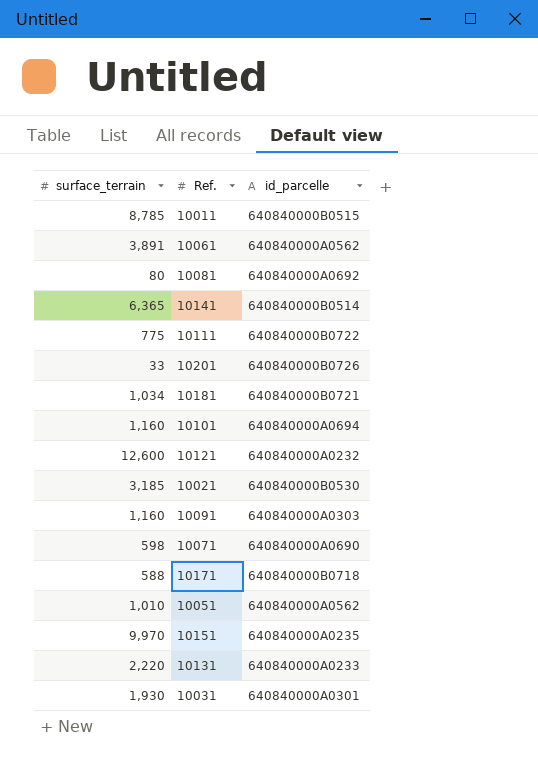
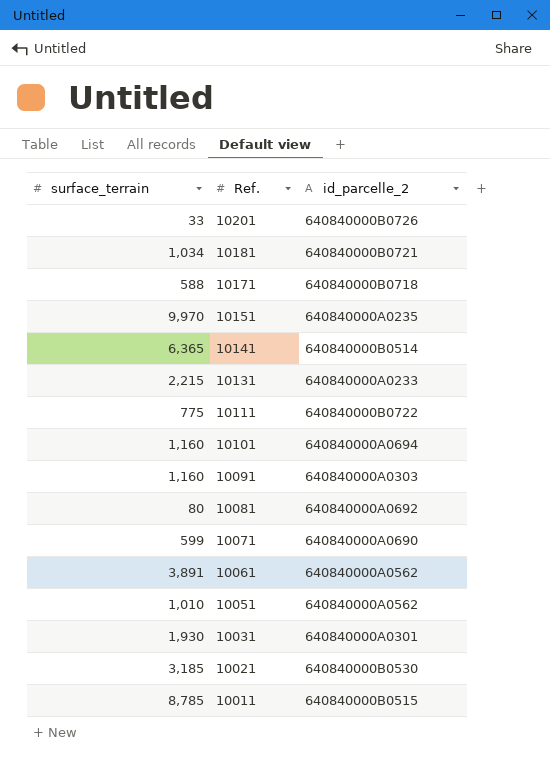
row order: none -> Ref. descending
column name: id_parcelle -> id_parcelle_2
row 10121: 12,600 | 640840000A0232 -> none
10131 | surface_terrain: 2,220 -> 2,215
10071 | surface_terrain: 598 -> 599

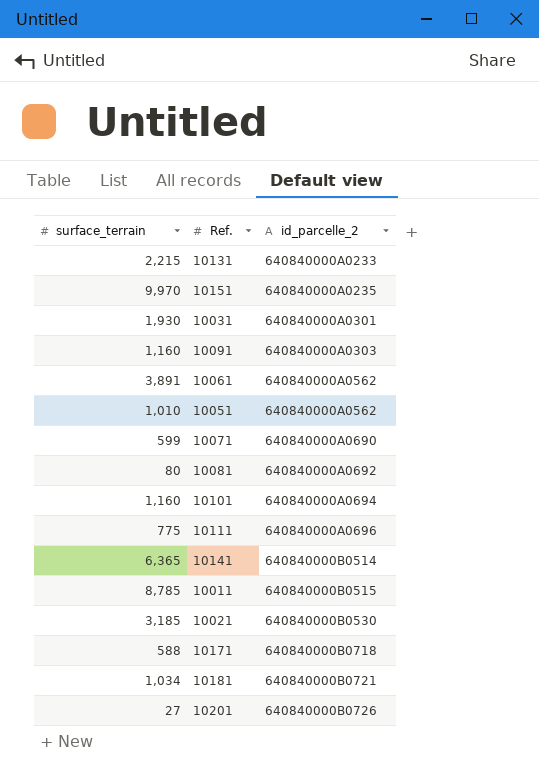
row order: Ref. descending -> id_parcelle_2 ascending
10111 | id_parcelle_2: 640840000B0722 -> 640840000A0696
10201 | surface_terrain: 33 -> 27

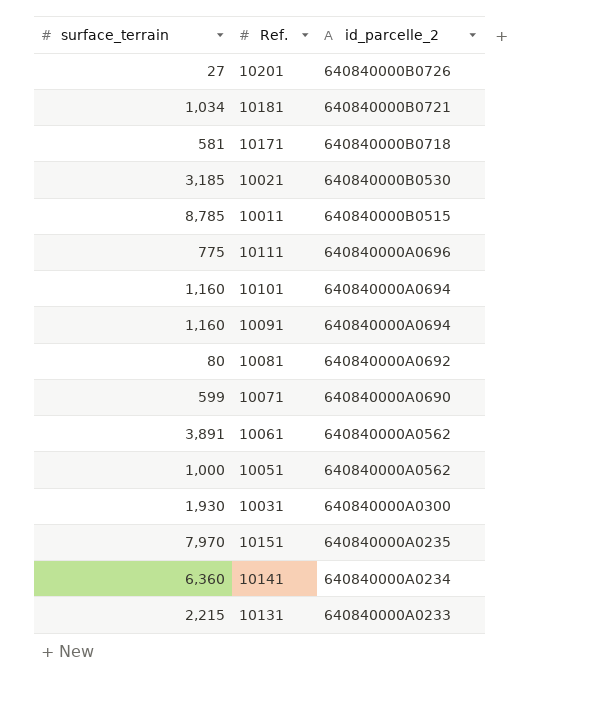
row order: id_parcelle_2 ascending -> id_parcelle_2 descending
10171 | surface_terrain: 588 -> 581
10091 | id_parcelle_2: 640840000A0303 -> 640840000A0694
10051 | surface_terrain: 1,010 -> 1,000
10031 | id_parcelle_2: 640840000A0301 -> 640840000A0300
10151 | surface_terrain: 9,970 -> 7,970
10141 | surface_terrain: 6,365 -> 6,360
10141 | id_parcelle_2: 640840000B0514 -> 640840000A0234

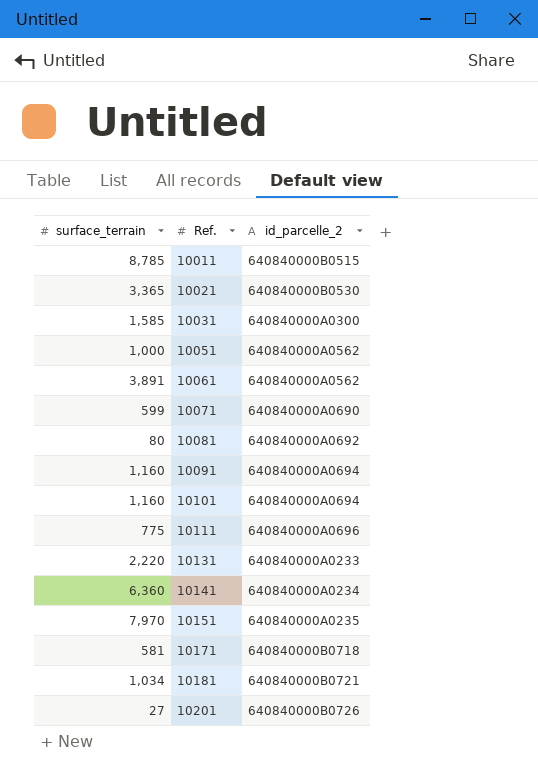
row order: id_parcelle_2 descending -> Ref. ascending
10021 | surface_terrain: 3,185 -> 3,365
10031 | surface_terrain: 1,930 -> 1,585
10131 | surface_terrain: 2,215 -> 2,220

